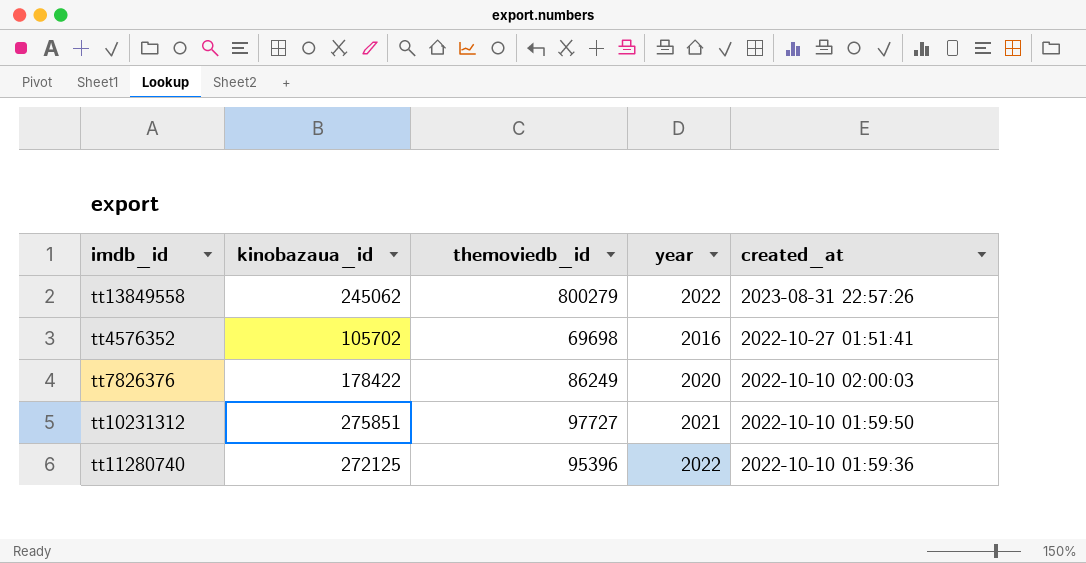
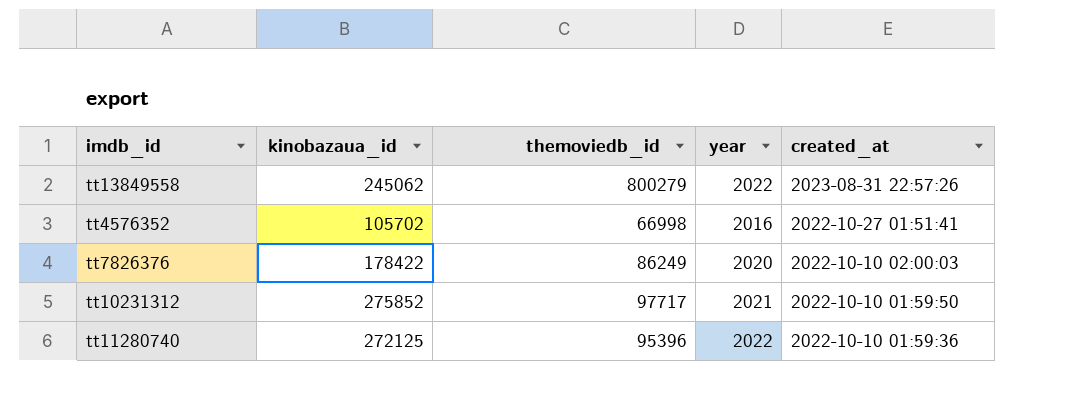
tt4576352 | themoviedb_id: 69698 -> 66998
tt10231312 | kinobazaua_id: 275851 -> 275852
tt10231312 | themoviedb_id: 97727 -> 97717

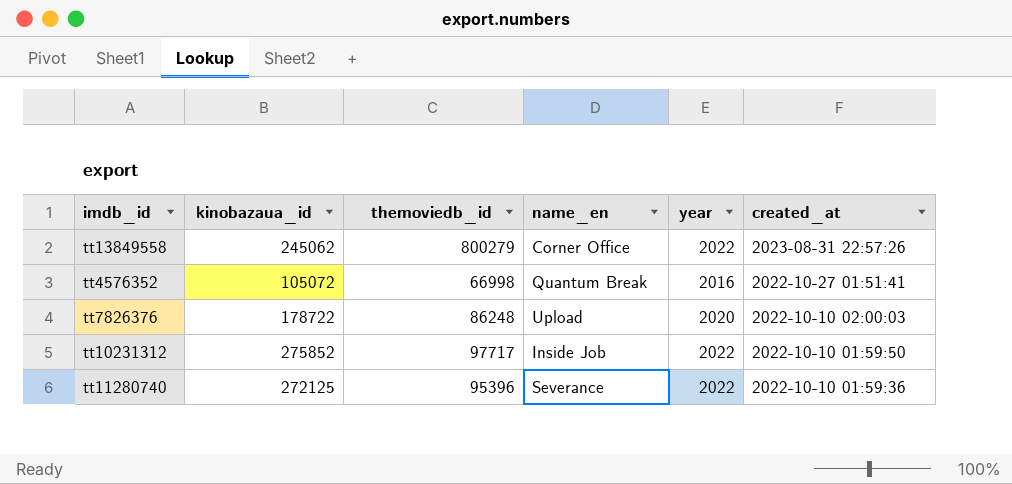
column name_en | position: none -> 4
tt4576352 | kinobazaua_id: 105702 -> 105072
tt7826376 | kinobazaua_id: 178422 -> 178722
tt7826376 | themoviedb_id: 86249 -> 86248
tt10231312 | year: 2021 -> 2022

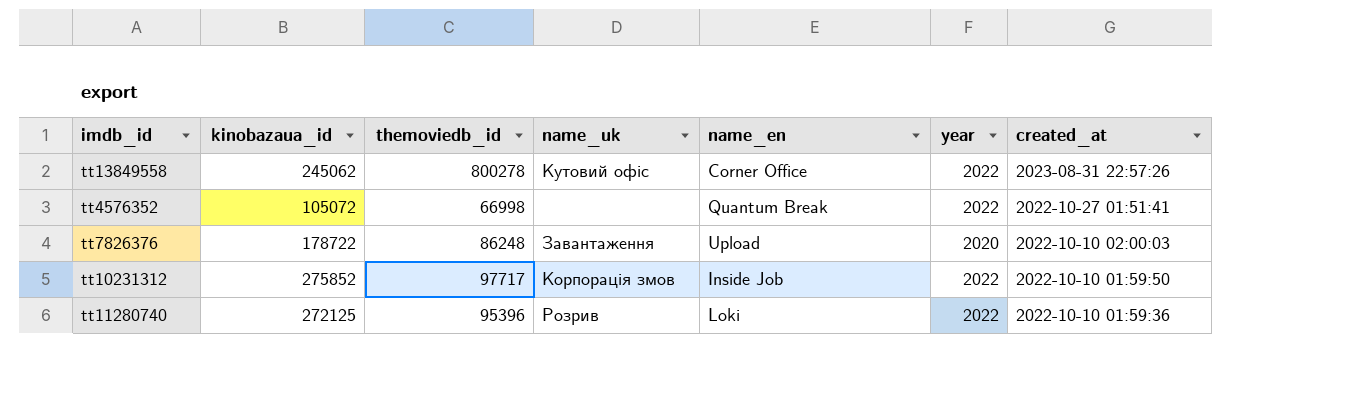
column name_uk | position: none -> 4
tt13849558 | themoviedb_id: 800279 -> 800278
tt4576352 | year: 2016 -> 2022
tt11280740 | name_en: Severance -> Loki

